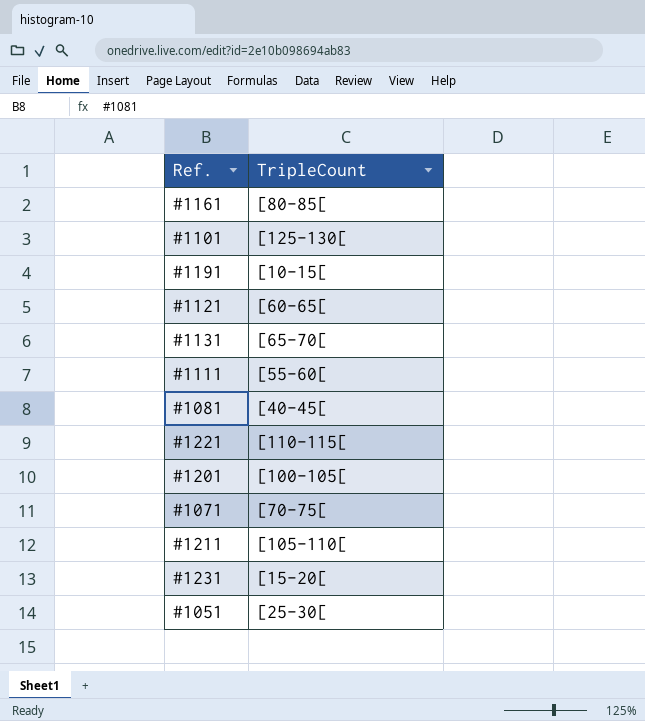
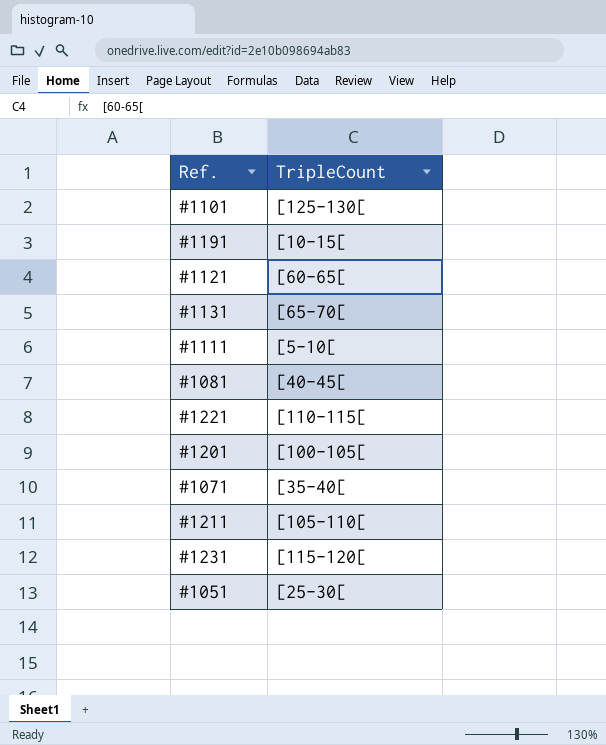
row #1161: [80-85[ -> none
#1111 | TripleCount: [55-60[ -> [5-10[
#1071 | TripleCount: [70-75[ -> [35-40[
#1231 | TripleCount: [15-20[ -> [115-120[

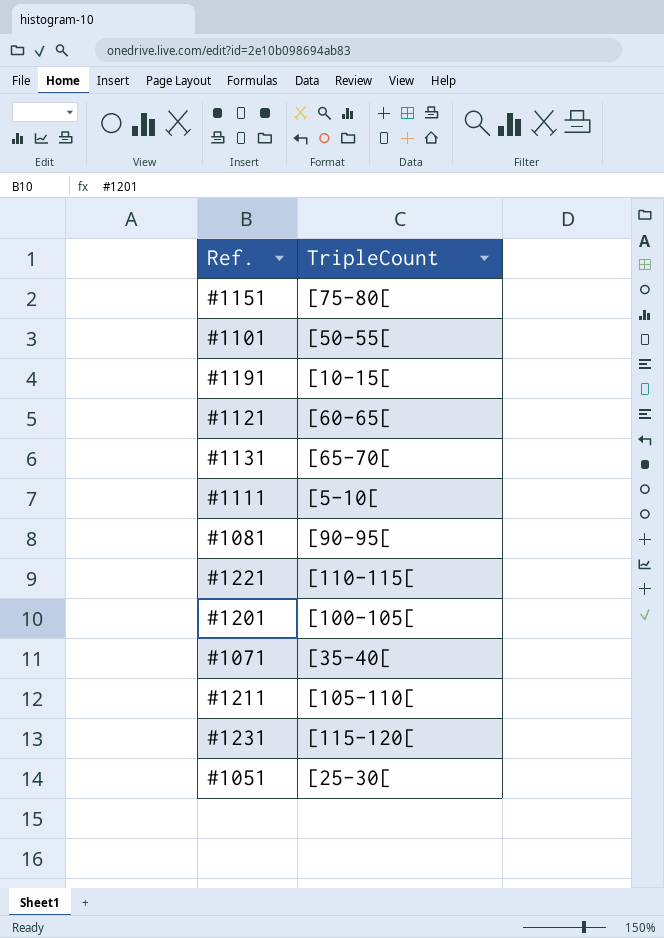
row #1151: none -> [75-80[
#1101 | TripleCount: [125-130[ -> [50-55[
#1081 | TripleCount: [40-45[ -> [90-95[

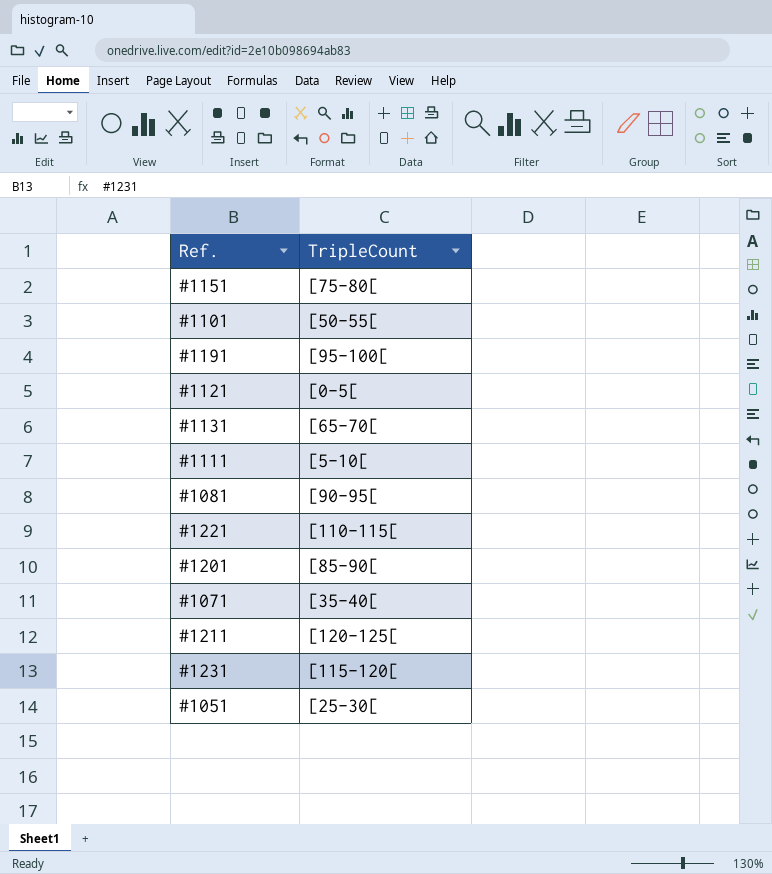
#1191 | TripleCount: [10-15[ -> [95-100[
#1121 | TripleCount: [60-65[ -> [0-5[
#1201 | TripleCount: [100-105[ -> [85-90[
#1211 | TripleCount: [105-110[ -> [120-125[

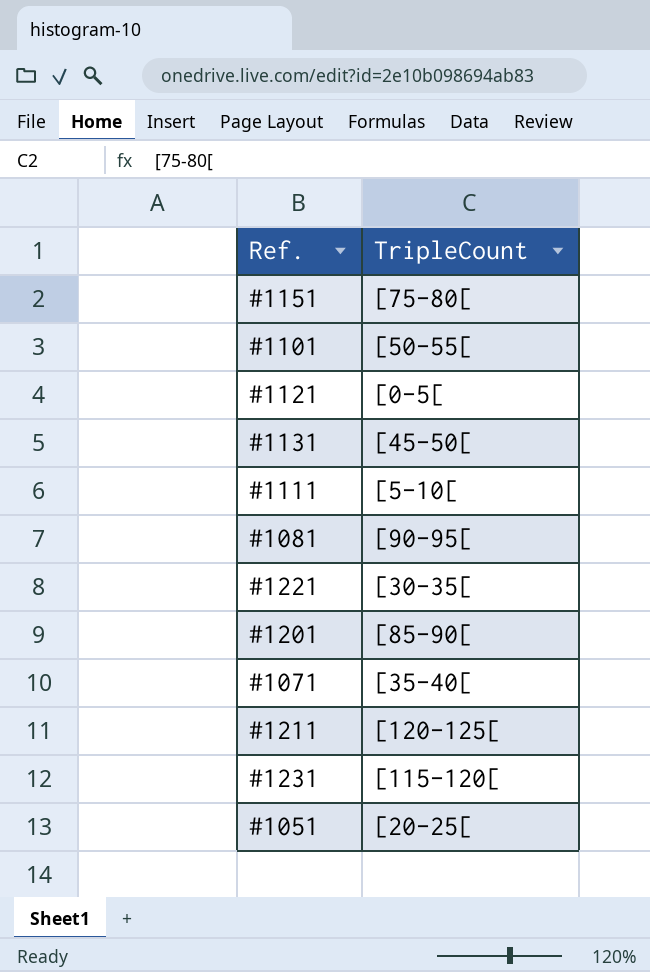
row #1191: [95-100[ -> none
#1131 | TripleCount: [65-70[ -> [45-50[
#1221 | TripleCount: [110-115[ -> [30-35[
#1051 | TripleCount: [25-30[ -> [20-25[

